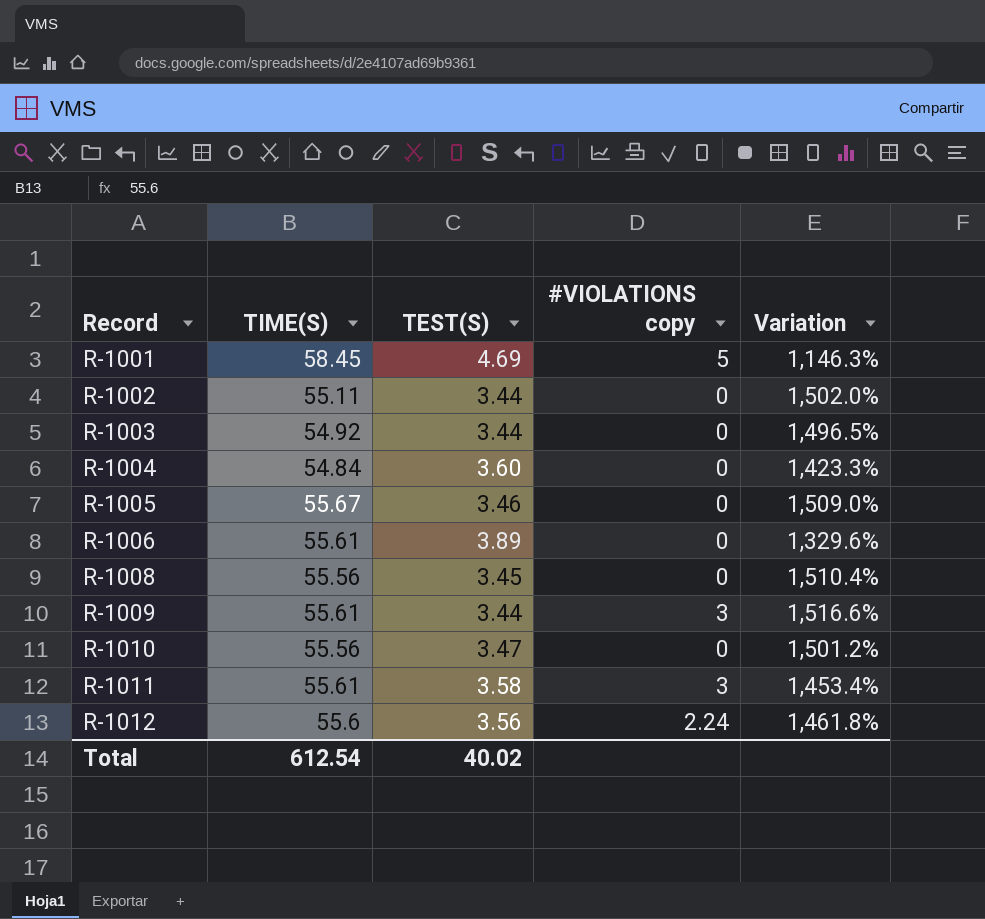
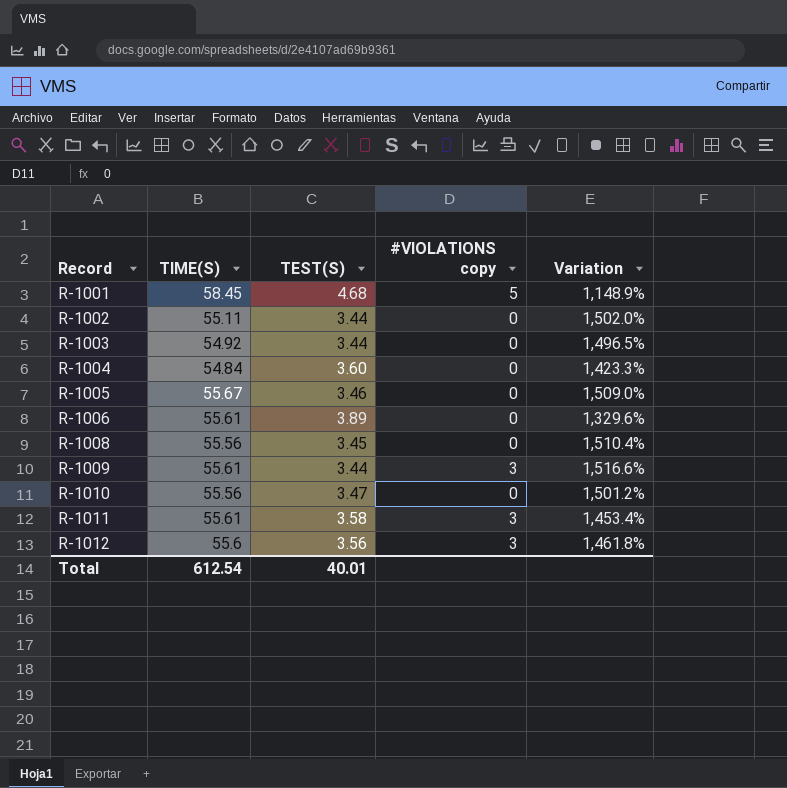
R-1001 | TEST(S): 4.69 -> 4.68
R-1001 | Variation: 1,146.3% -> 1,148.9%
R-1012 | #VIOLATIONS copy: 2.24 -> 3
Total | TEST(S): 40.02 -> 40.01

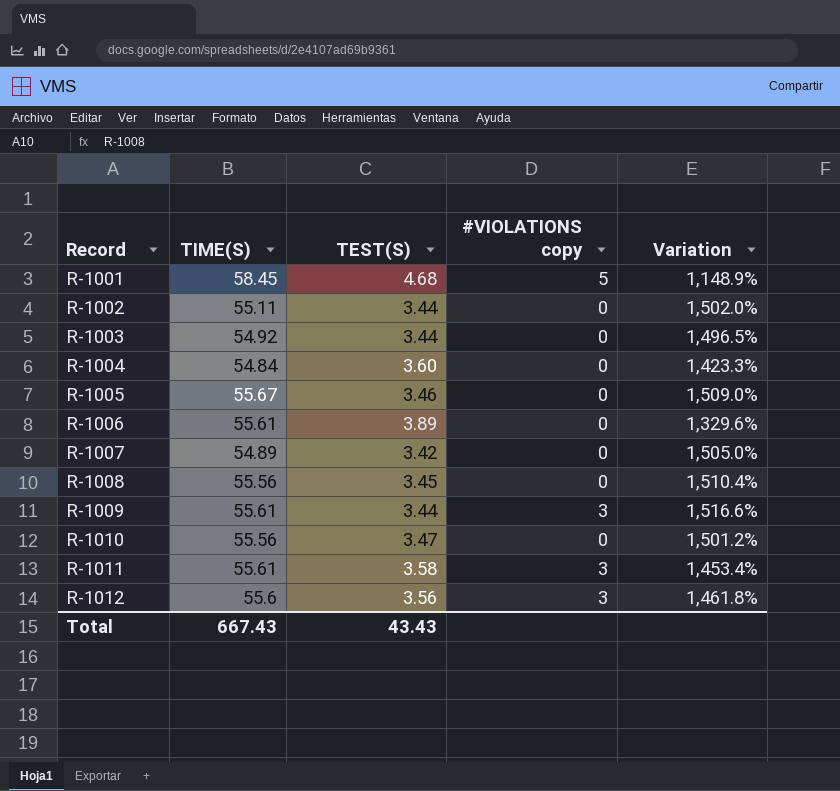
row R-1007: none -> 54.89 | 3.42 | 0 | 1,505.0%
Total | TIME(S): 612.54 -> 667.43
Total | TEST(S): 40.01 -> 43.43

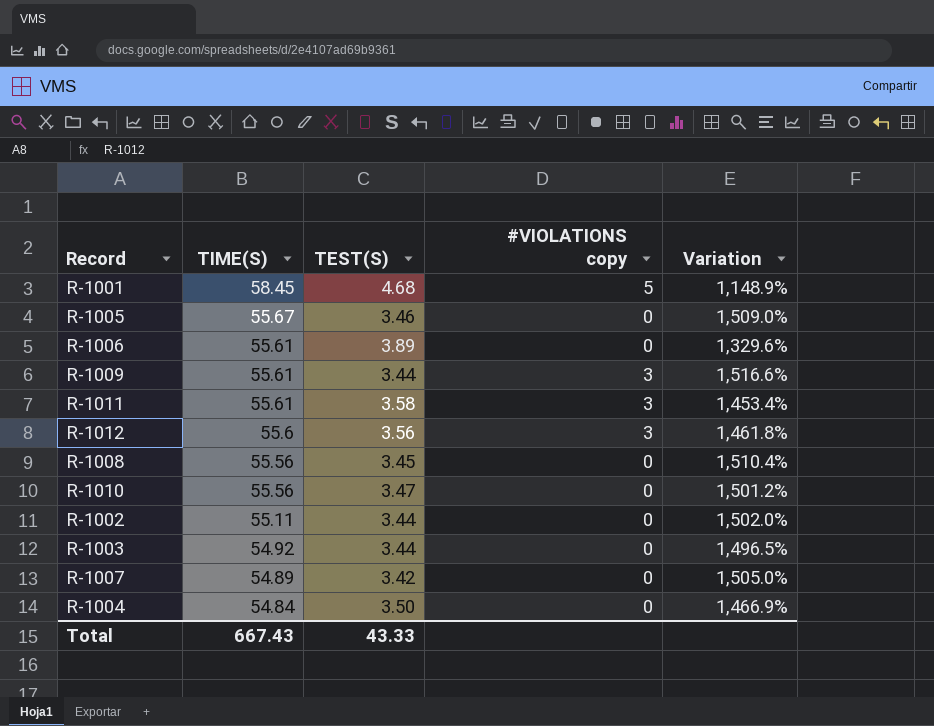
row order: Record ascending -> TIME(S) descending
R-1004 | TEST(S): 3.60 -> 3.50
R-1004 | Variation: 1,423.3% -> 1,466.9%
Total | TEST(S): 43.43 -> 43.33

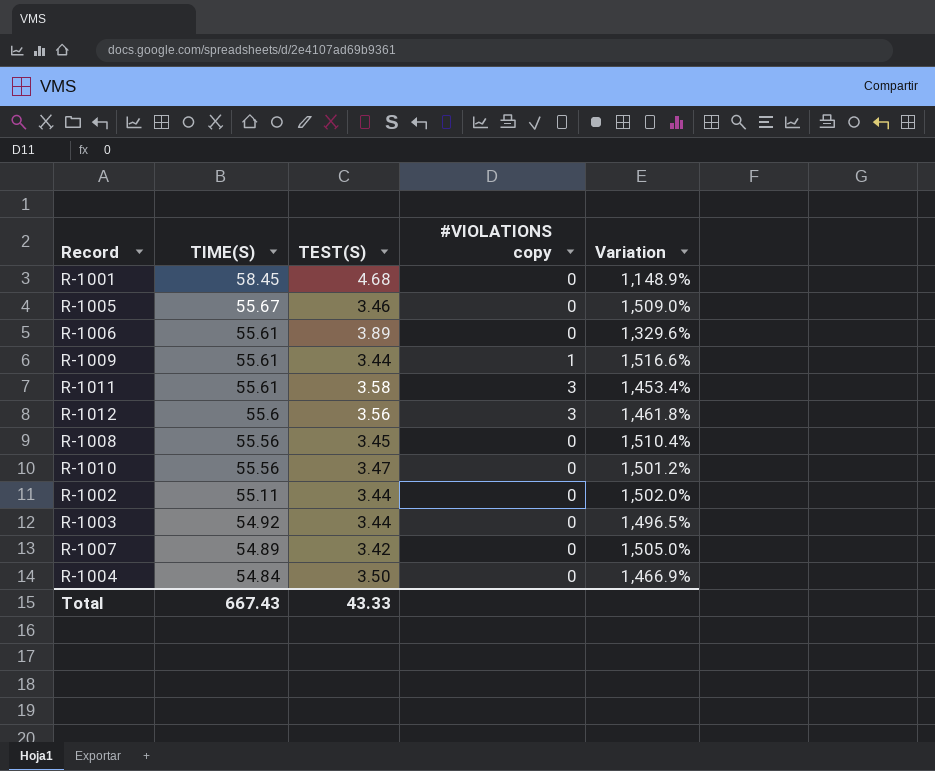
R-1001 | #VIOLATIONS copy: 5 -> 0
R-1009 | #VIOLATIONS copy: 3 -> 1

